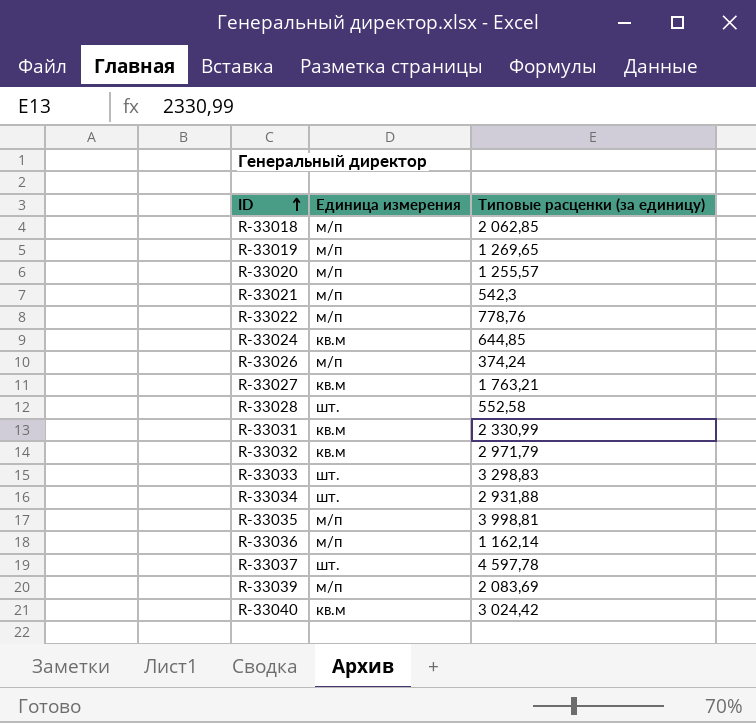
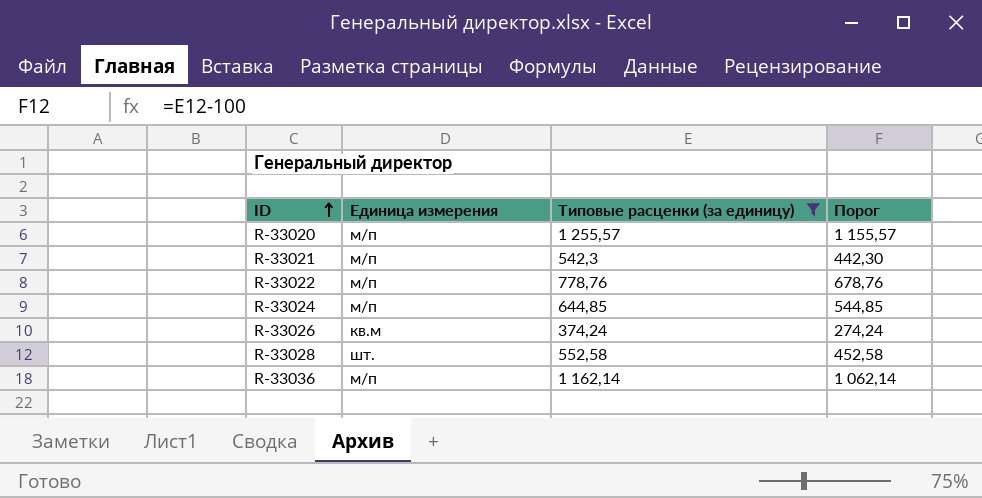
filter: none -> Типовые расценки (за единицу) <= 1 255,57
column Порог | formula: none -> [Типовые расценки (за единицу)] - 100
R-33024 | Единица измерения: кв.м -> м/п
R-33026 | Единица измерения: м/п -> кв.м

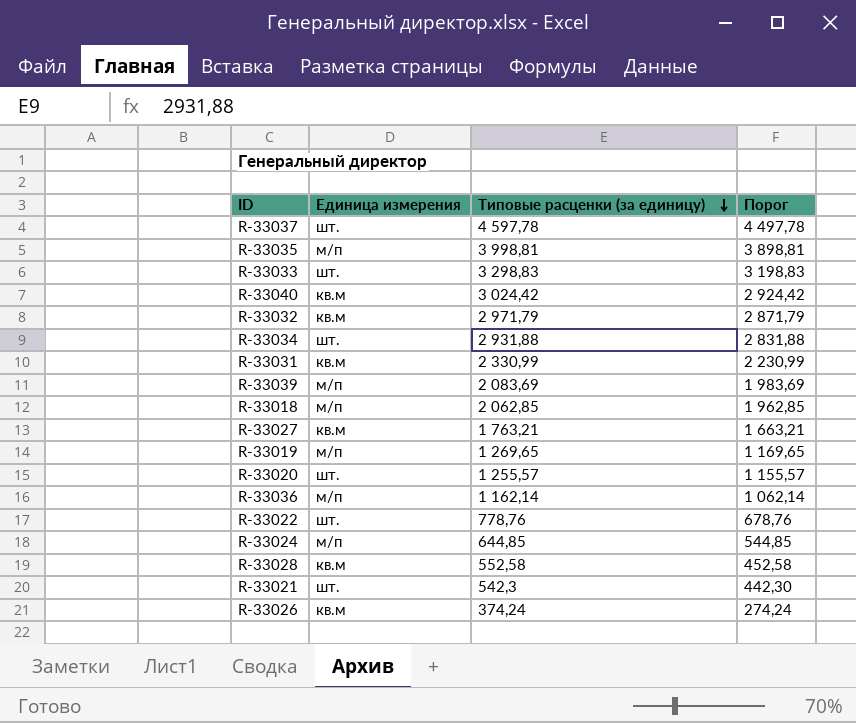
filter: Типовые расценки (за единицу) <= 1 255,57 -> none
row order: ID ascending -> Типовые расценки (за единицу) descending
R-33020 | Единица измерения: м/п -> шт.
R-33022 | Единица измерения: м/п -> шт.
R-33028 | Единица измерения: шт. -> кв.м
R-33021 | Единица измерения: м/п -> шт.

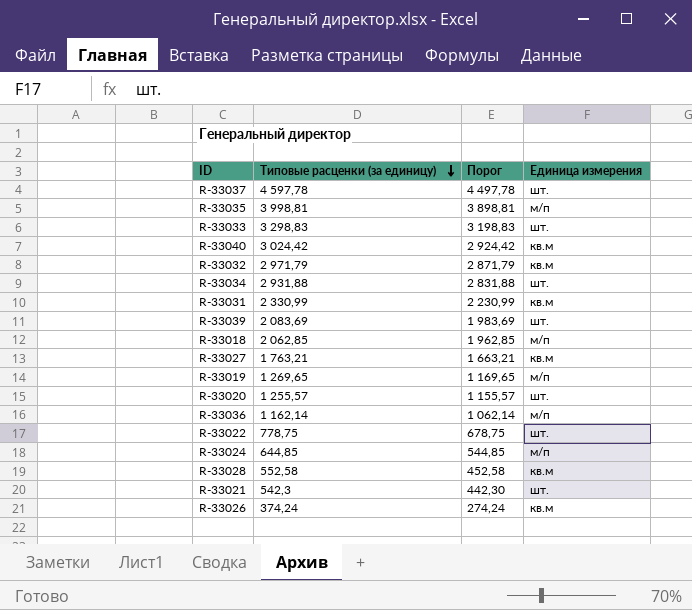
column Единица измерения | position: 2 -> 4
R-33039 | Единица измерения: м/п -> шт.
R-33022 | Типовые расценки (за единицу): 778,76 -> 778,75
R-33022 | Порог: 678,76 -> 678,75

